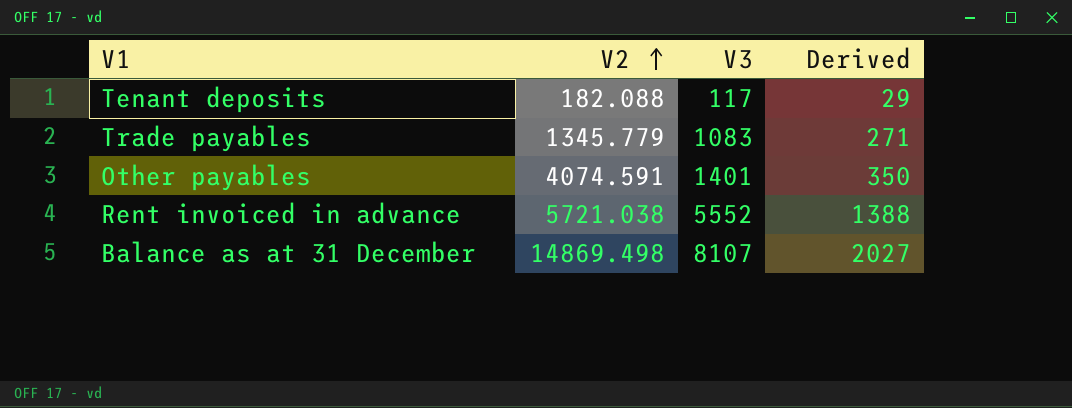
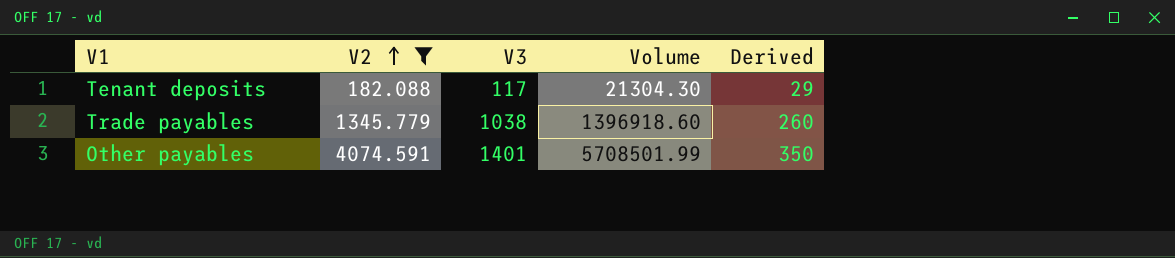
filter: none -> V2 <= 4074.591
column Volume | formula: none -> [V2] * [V3]
Trade payables | V3: 1083 -> 1038
Trade payables | Derived: 271 -> 260

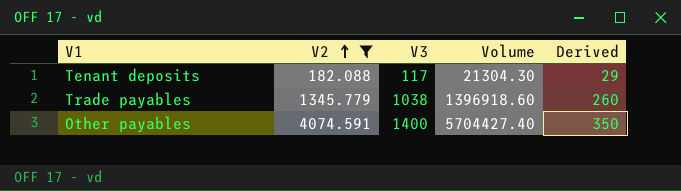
Other payables | V3: 1401 -> 1400
Other payables | Volume: 5708501.99 -> 5704427.40

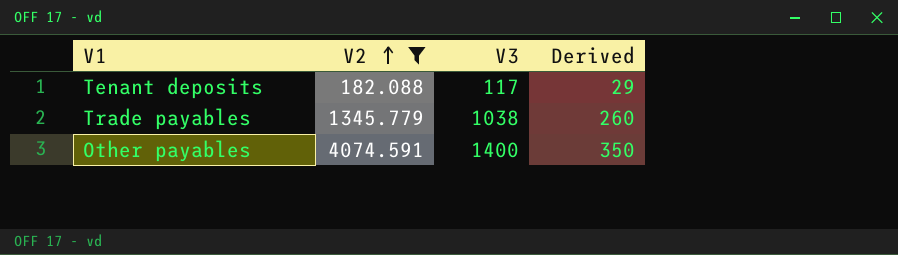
column Volume | formula: [V2] * [V3] -> none

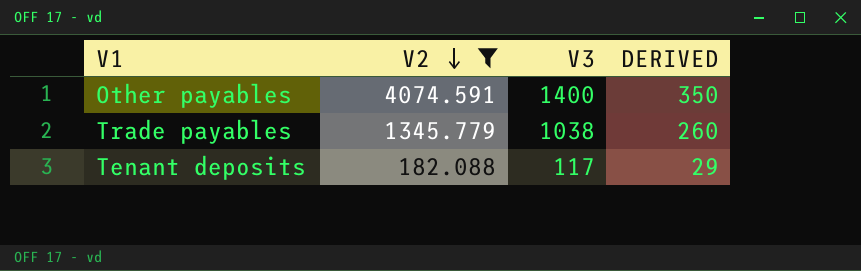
row order: V2 ascending -> V2 descending
column name: Derived -> DERIVED

